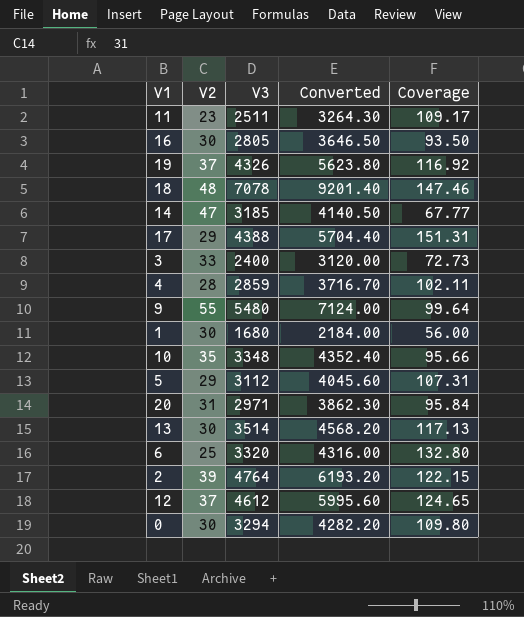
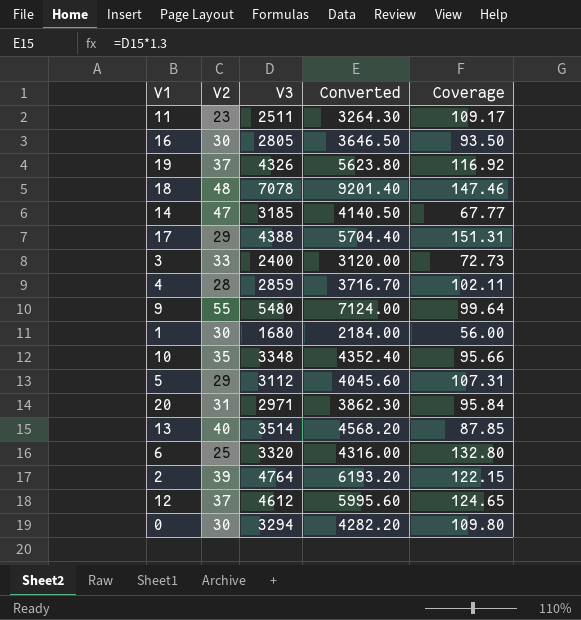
13 | V2: 30 -> 40
13 | Coverage: 117.13 -> 87.85

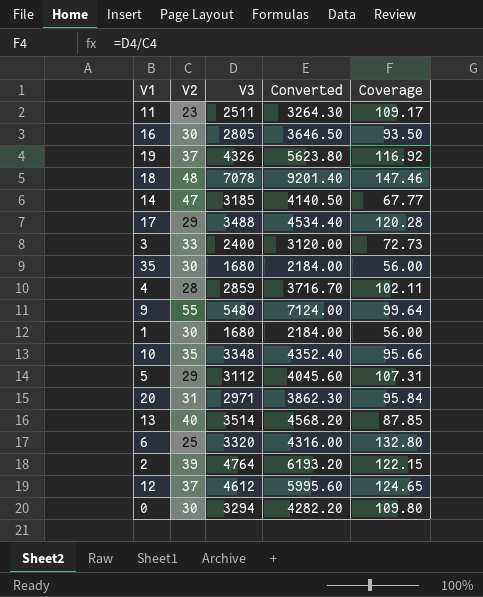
17 | V3: 4388 -> 3488
17 | Converted: 5704.40 -> 4534.40
17 | Coverage: 151.31 -> 120.28
row 35: none -> 30 | 1680 | 2184.00 | 56.00

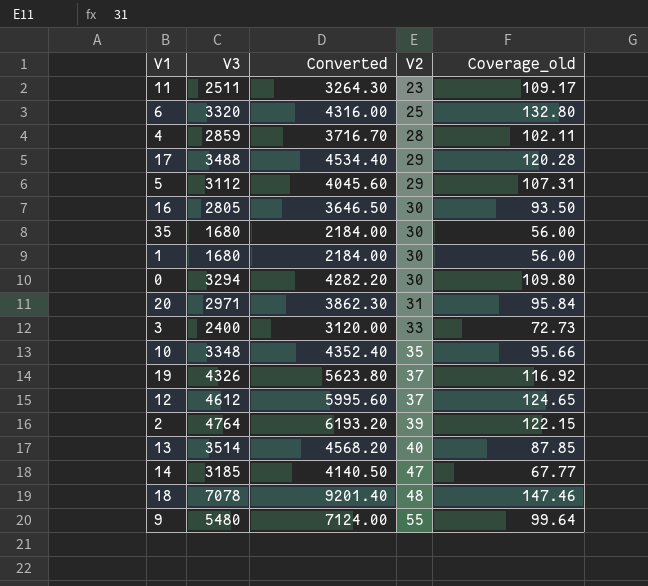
row order: none -> V2 ascending
column V2 | position: 2 -> 4
column name: Coverage -> Coverage_old

